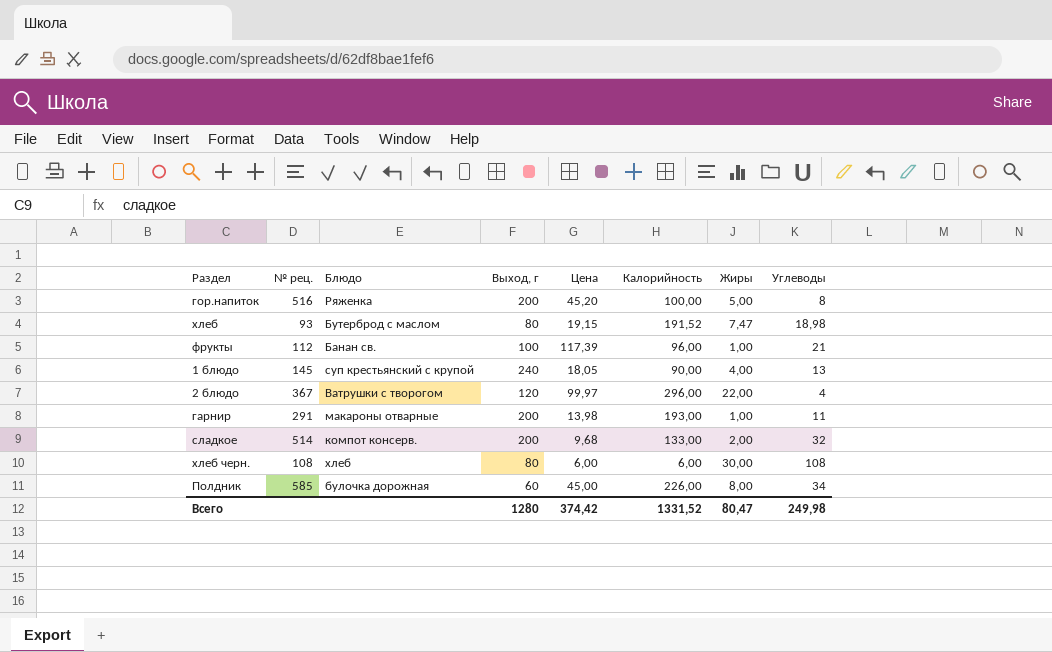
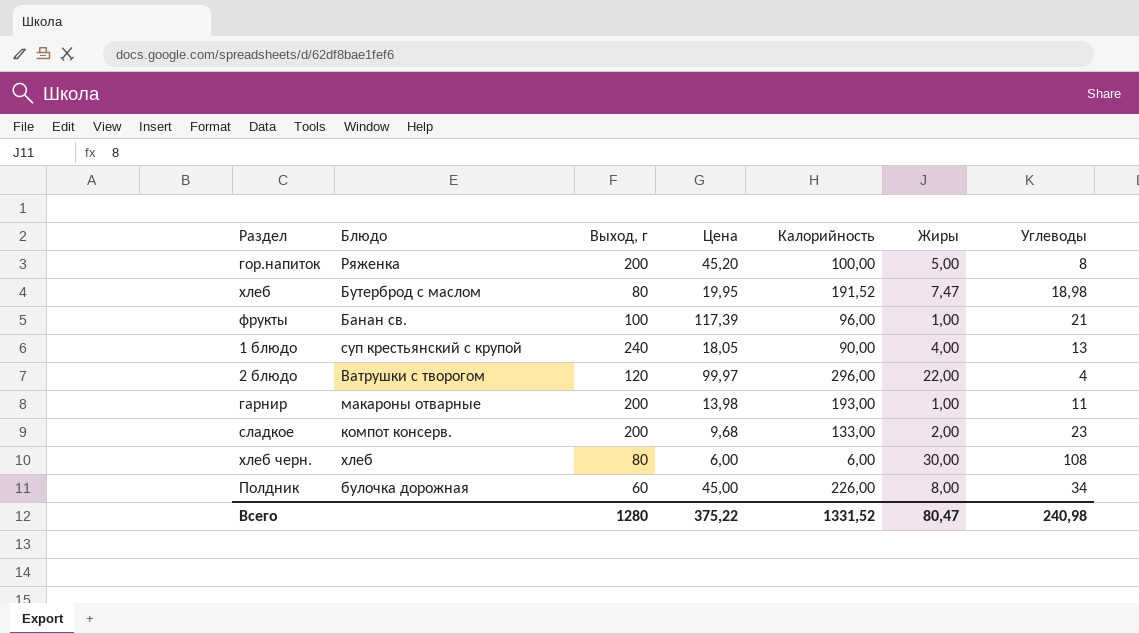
column № рец. | position: 2 -> none
хлеб | Цена: 19,15 -> 19,95
сладкое | Углеводы: 32 -> 23
Всего | Цена: 374,42 -> 375,22
Всего | Углеводы: 249,98 -> 240,98

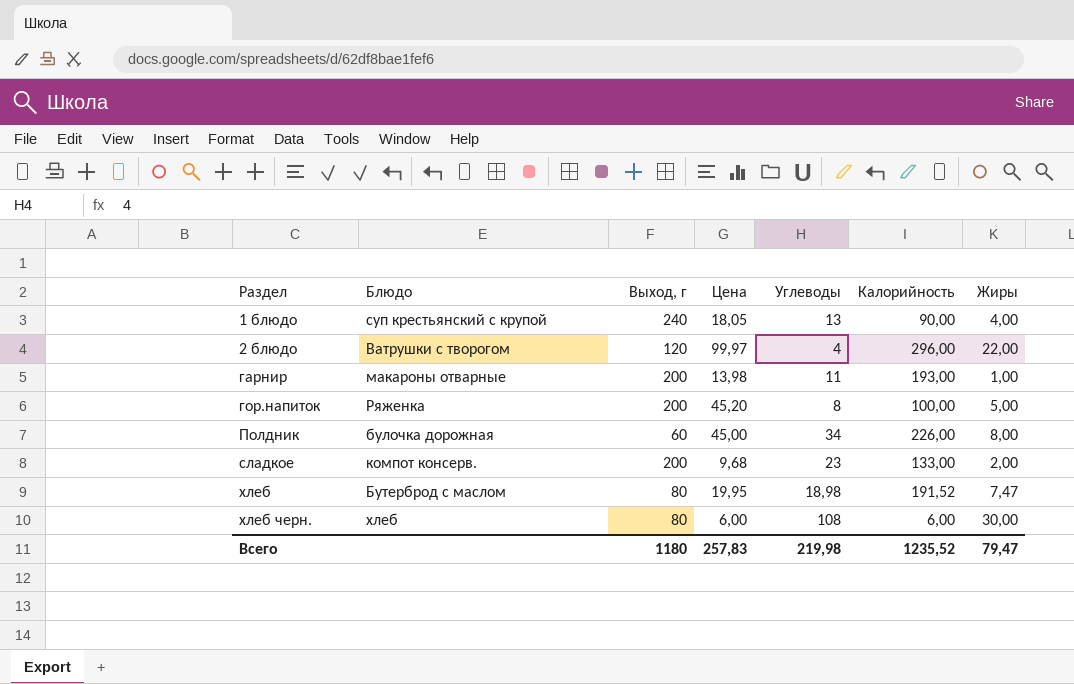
row order: none -> Раздел ascending
column Углеводы | position: 7 -> 5
row фрукты: Банан св. | 100 | 117,39 | 96,00 | 1,00 | 21 -> none
Всего | Выход, г: 1280 -> 1180
Всего | Цена: 375,22 -> 257,83
Всего | Углеводы: 240,98 -> 219,98
Всего | Калорийность: 1331,52 -> 1235,52
Всего | Жиры: 80,47 -> 79,47

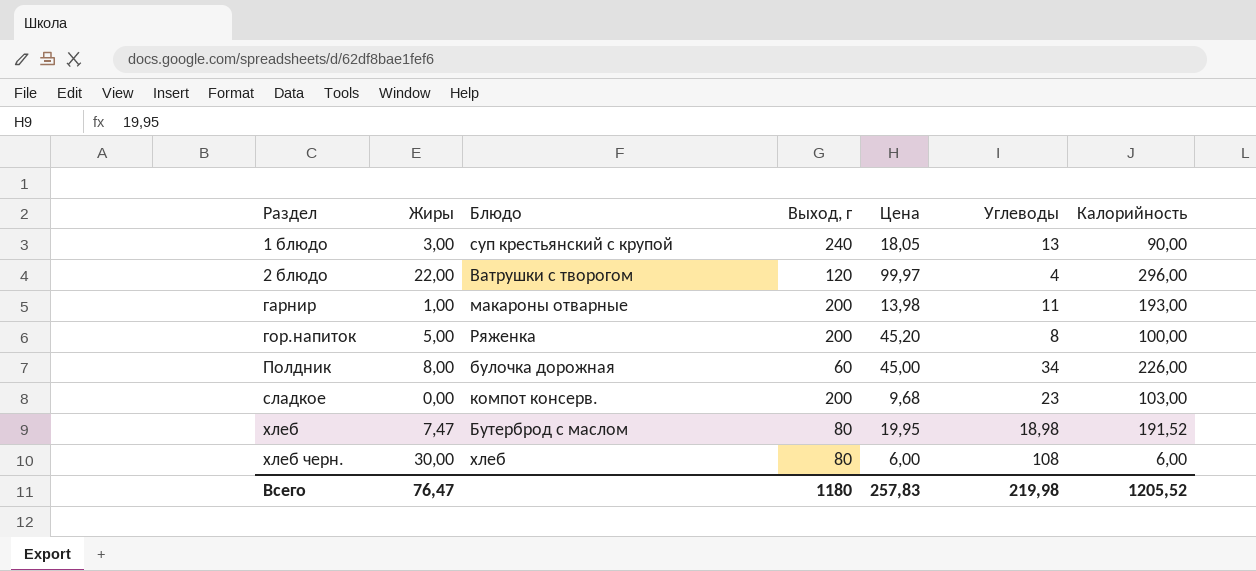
column Жиры | position: 7 -> 2
1 блюдо | Жиры: 4,00 -> 3,00
сладкое | Жиры: 2,00 -> 0,00
сладкое | Калорийность: 133,00 -> 103,00
Всего | Жиры: 79,47 -> 76,47
Всего | Калорийность: 1235,52 -> 1205,52

